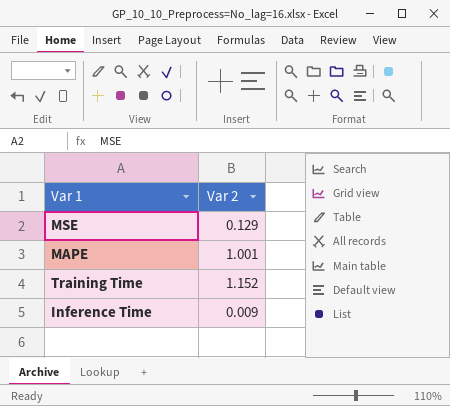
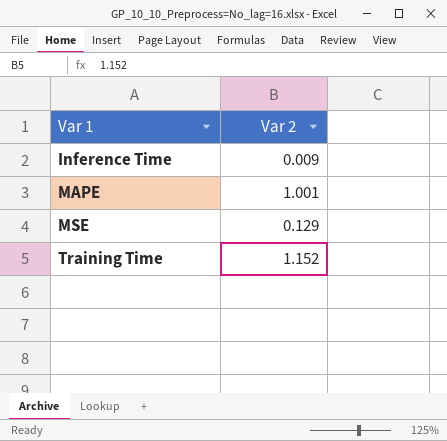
row order: none -> Var 1 ascending

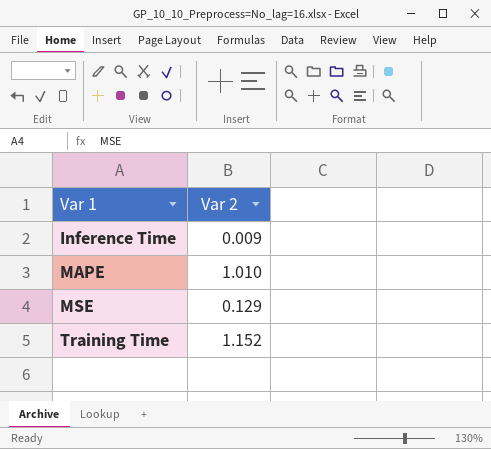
MAPE | Var 2: 1.001 -> 1.010

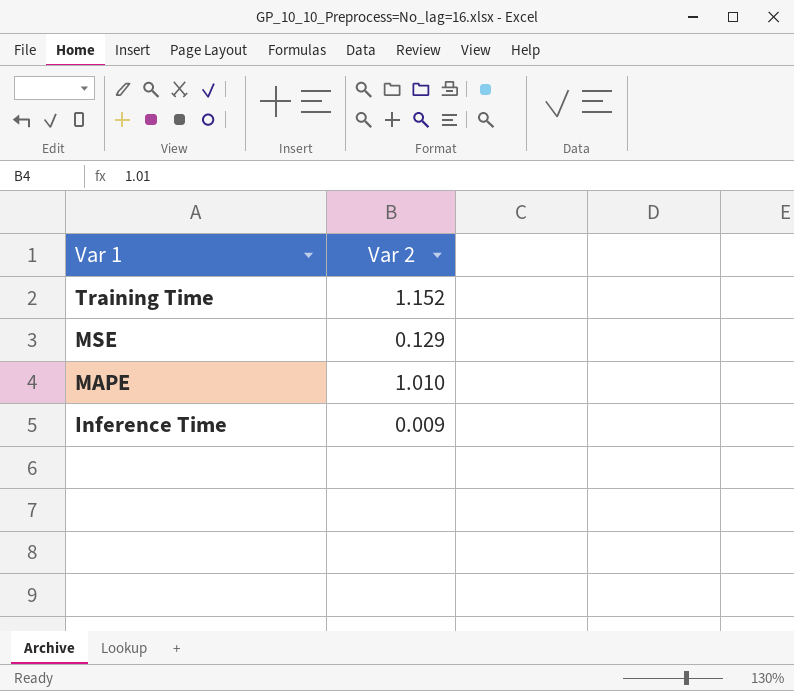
row order: Var 1 ascending -> Var 1 descending

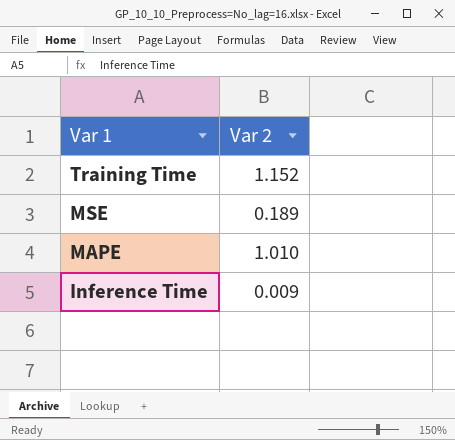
MSE | Var 2: 0.129 -> 0.189

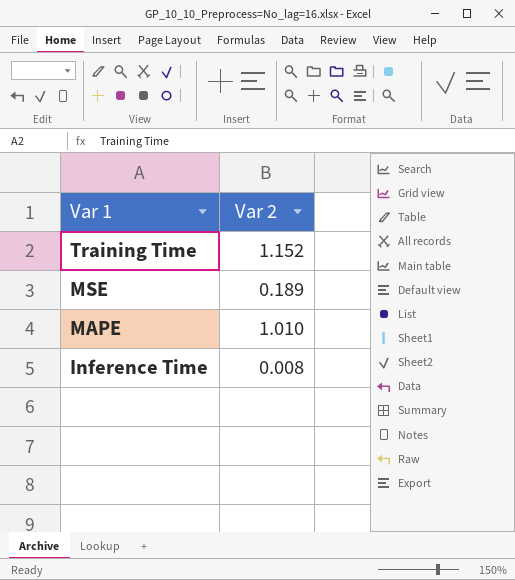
Inference Time | Var 2: 0.009 -> 0.008

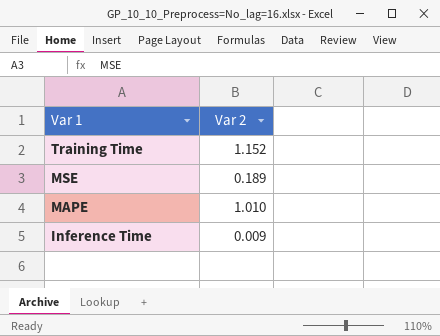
Inference Time | Var 2: 0.008 -> 0.009

